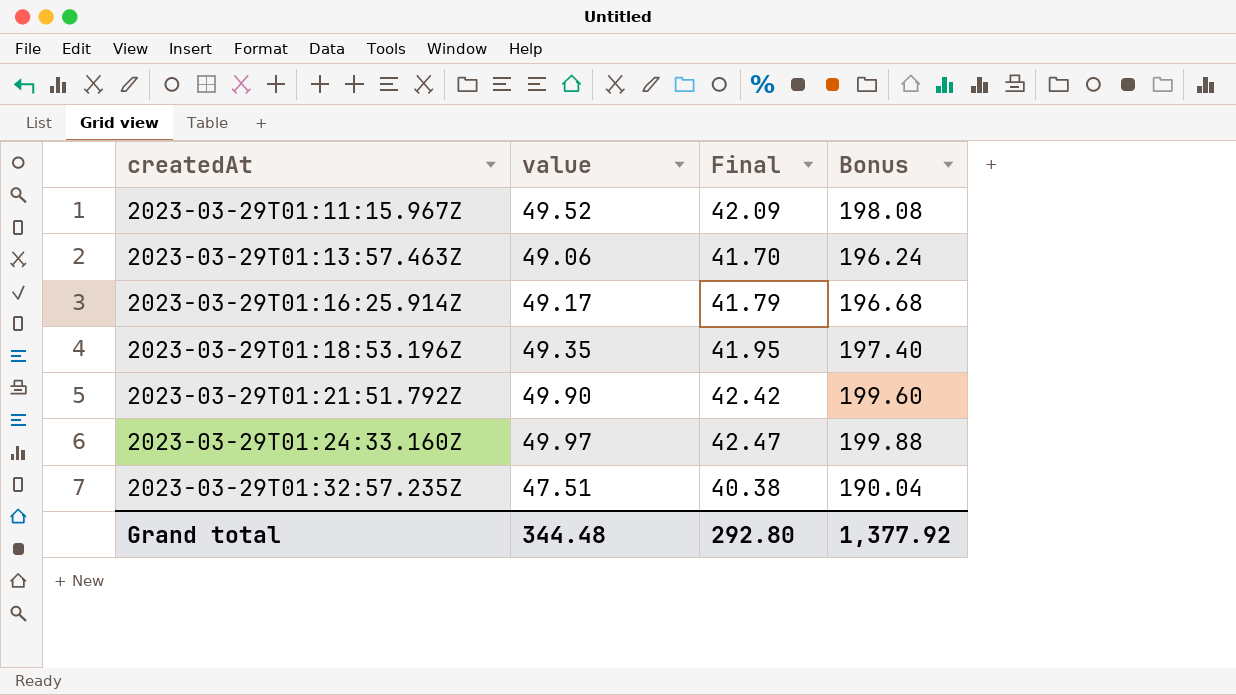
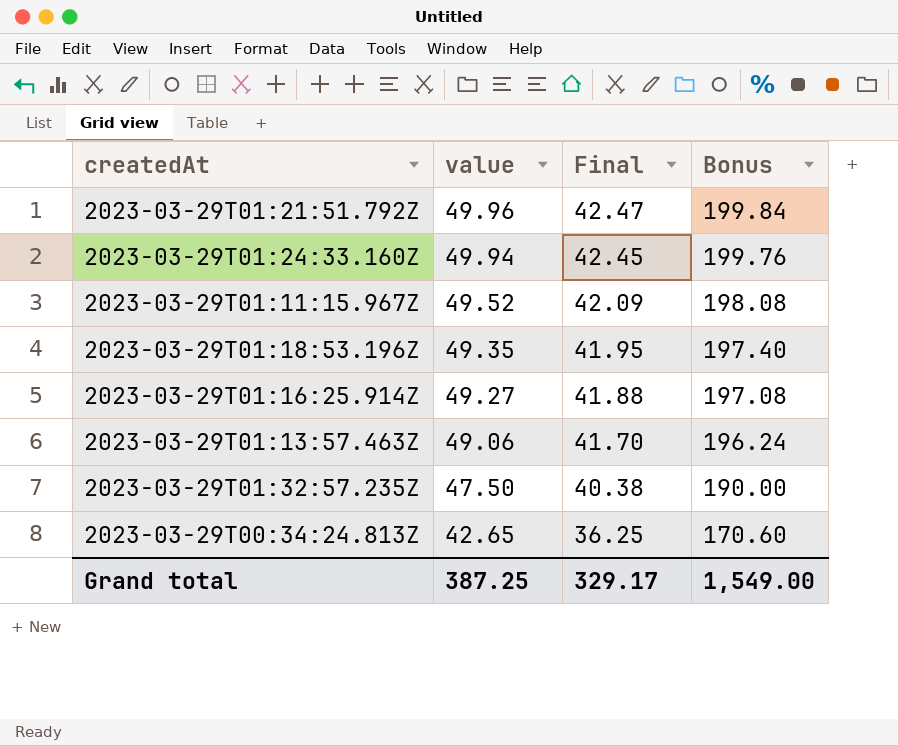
row order: createdAt ascending -> value descending
2023-03-29T01:21:51.792Z | value: 49.90 -> 49.96
2023-03-29T01:21:51.792Z | Final: 42.42 -> 42.47
2023-03-29T01:21:51.792Z | Bonus: 199.60 -> 199.84
2023-03-29T01:24:33.160Z | value: 49.97 -> 49.94
2023-03-29T01:24:33.160Z | Final: 42.47 -> 42.45
2023-03-29T01:24:33.160Z | Bonus: 199.88 -> 199.76
2023-03-29T01:16:25.914Z | value: 49.17 -> 49.27
2023-03-29T01:16:25.914Z | Final: 41.79 -> 41.88
2023-03-29T01:16:25.914Z | Bonus: 196.68 -> 197.08
2023-03-29T01:32:57.235Z | value: 47.51 -> 47.50
2023-03-29T01:32:57.235Z | Bonus: 190.04 -> 190.00
row 2023-03-29T00:34:24.813Z: none -> 42.65 | 36.25 | 170.60
Grand total | value: 344.48 -> 387.25
Grand total | Final: 292.80 -> 329.17
Grand total | Bonus: 1,377.92 -> 1,549.00

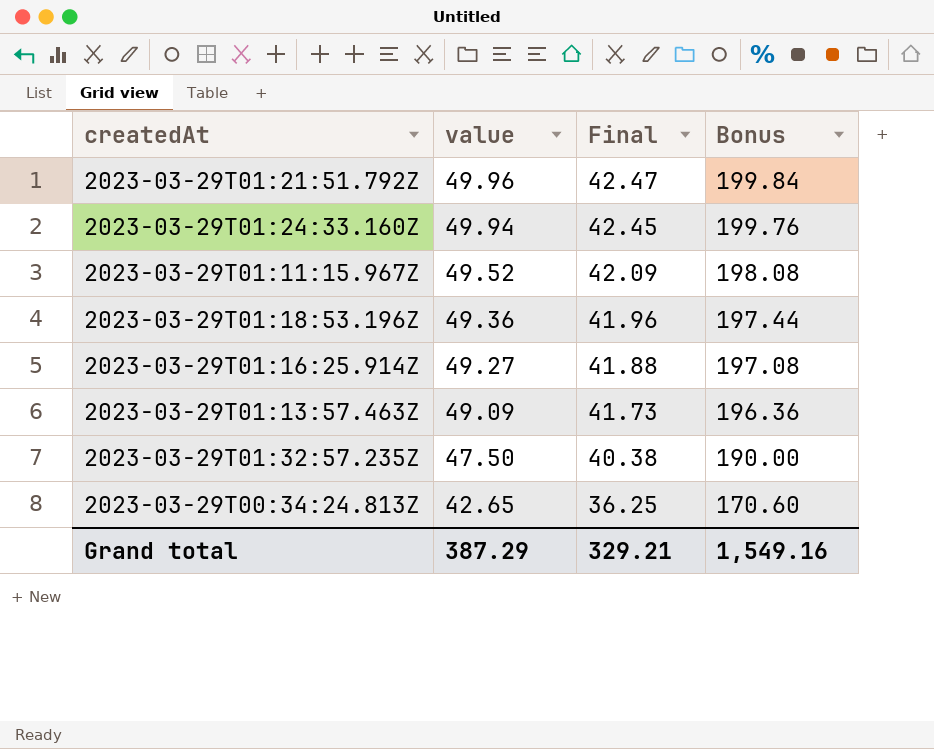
2023-03-29T01:18:53.196Z | value: 49.35 -> 49.36
2023-03-29T01:18:53.196Z | Final: 41.95 -> 41.96
2023-03-29T01:18:53.196Z | Bonus: 197.40 -> 197.44
2023-03-29T01:13:57.463Z | value: 49.06 -> 49.09
2023-03-29T01:13:57.463Z | Final: 41.70 -> 41.73
2023-03-29T01:13:57.463Z | Bonus: 196.24 -> 196.36
Grand total | value: 387.25 -> 387.29
Grand total | Final: 329.17 -> 329.21
Grand total | Bonus: 1,549.00 -> 1,549.16

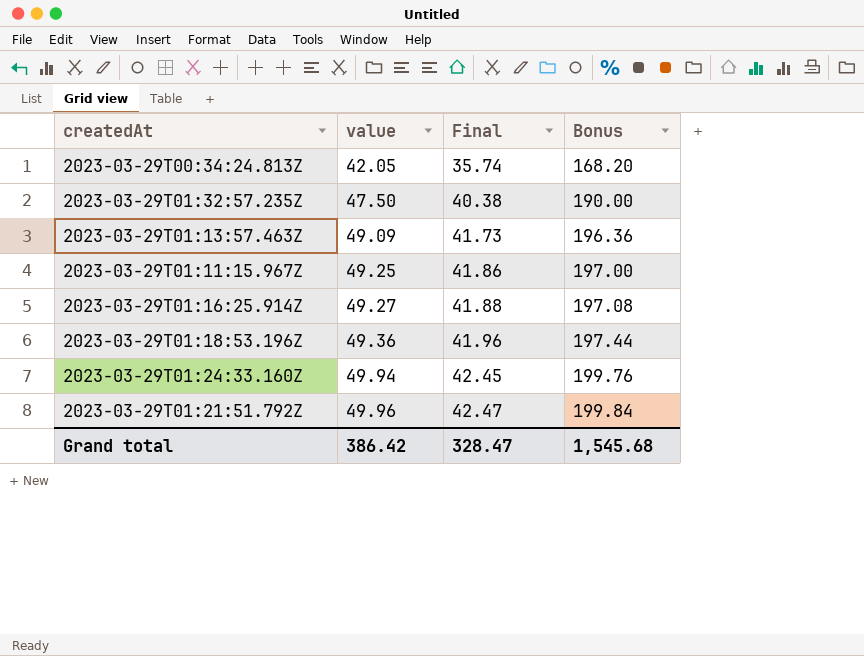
row order: value descending -> value ascending
2023-03-29T00:34:24.813Z | value: 42.65 -> 42.05
2023-03-29T00:34:24.813Z | Final: 36.25 -> 35.74
2023-03-29T00:34:24.813Z | Bonus: 170.60 -> 168.20
2023-03-29T01:11:15.967Z | value: 49.52 -> 49.25
2023-03-29T01:11:15.967Z | Final: 42.09 -> 41.86
2023-03-29T01:11:15.967Z | Bonus: 198.08 -> 197.00
Grand total | value: 387.29 -> 386.42
Grand total | Final: 329.21 -> 328.47
Grand total | Bonus: 1,549.16 -> 1,545.68

